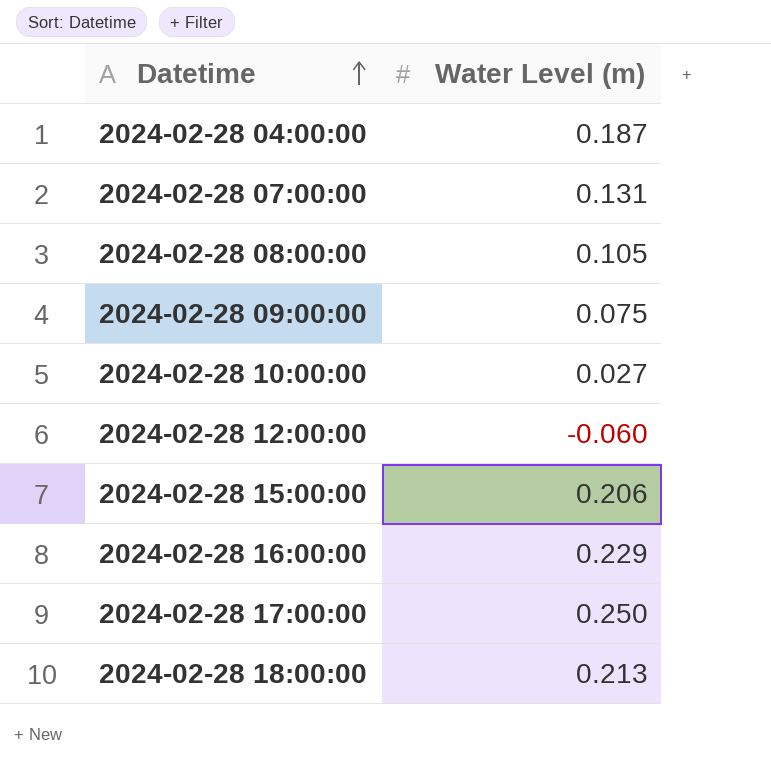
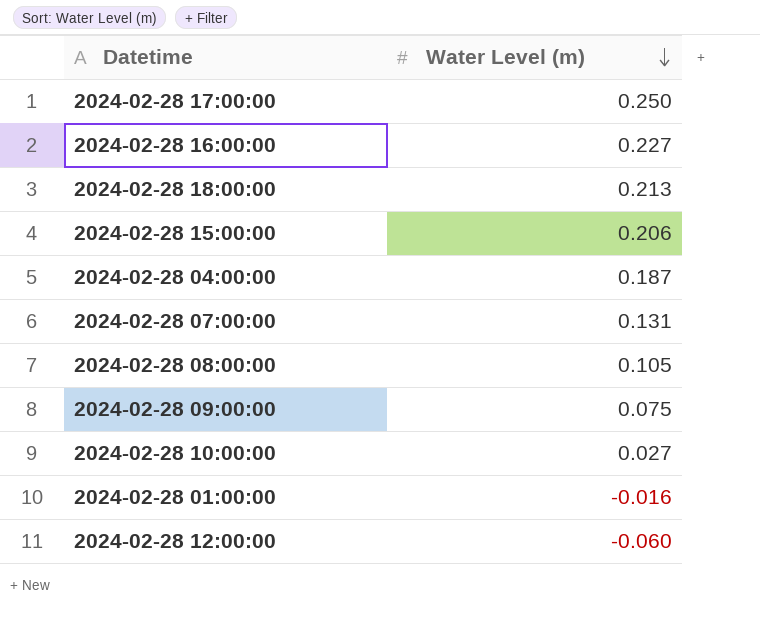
row order: Datetime ascending -> Water Level (m) descending
2024-02-28 16:00:00 | Water Level (m): 0.229 -> 0.227
row 2024-02-28 01:00:00: none -> -0.016

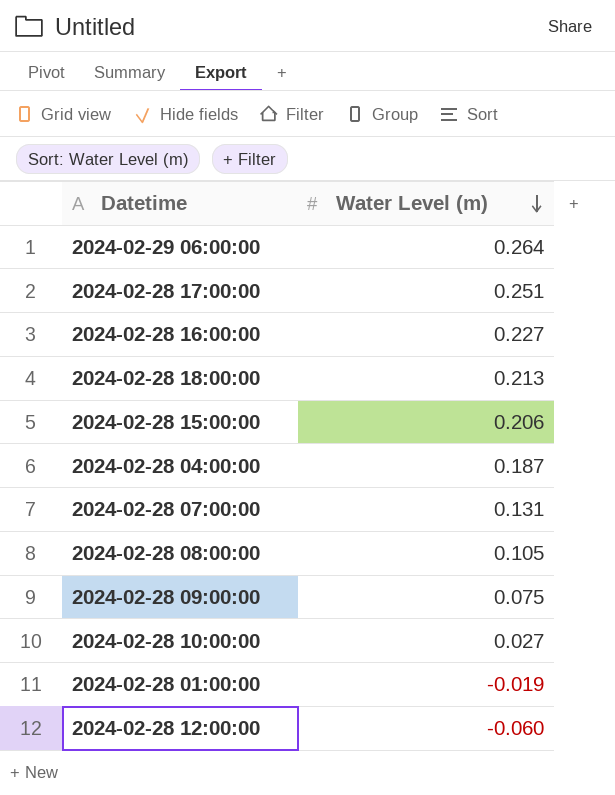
row 2024-02-29 06:00:00: none -> 0.264
2024-02-28 17:00:00 | Water Level (m): 0.250 -> 0.251
2024-02-28 01:00:00 | Water Level (m): -0.016 -> -0.019

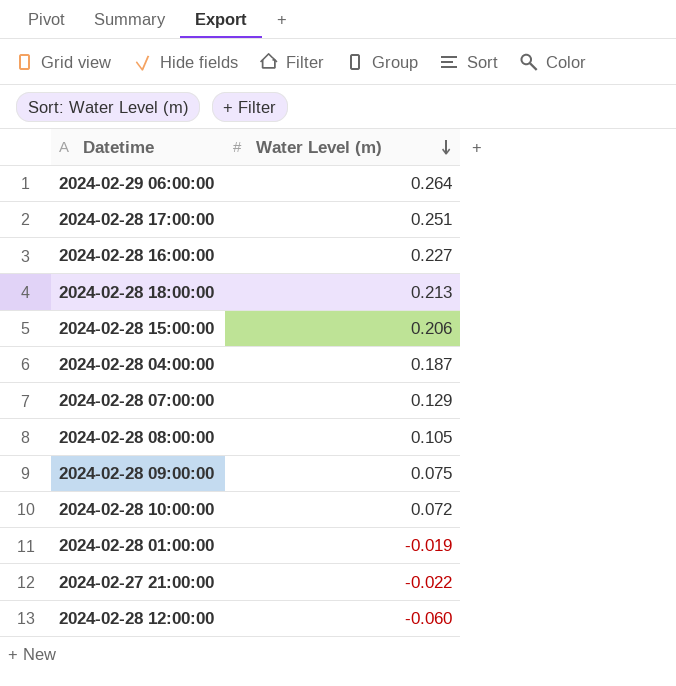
2024-02-28 07:00:00 | Water Level (m): 0.131 -> 0.129
2024-02-28 10:00:00 | Water Level (m): 0.027 -> 0.072
row 2024-02-27 21:00:00: none -> -0.022

